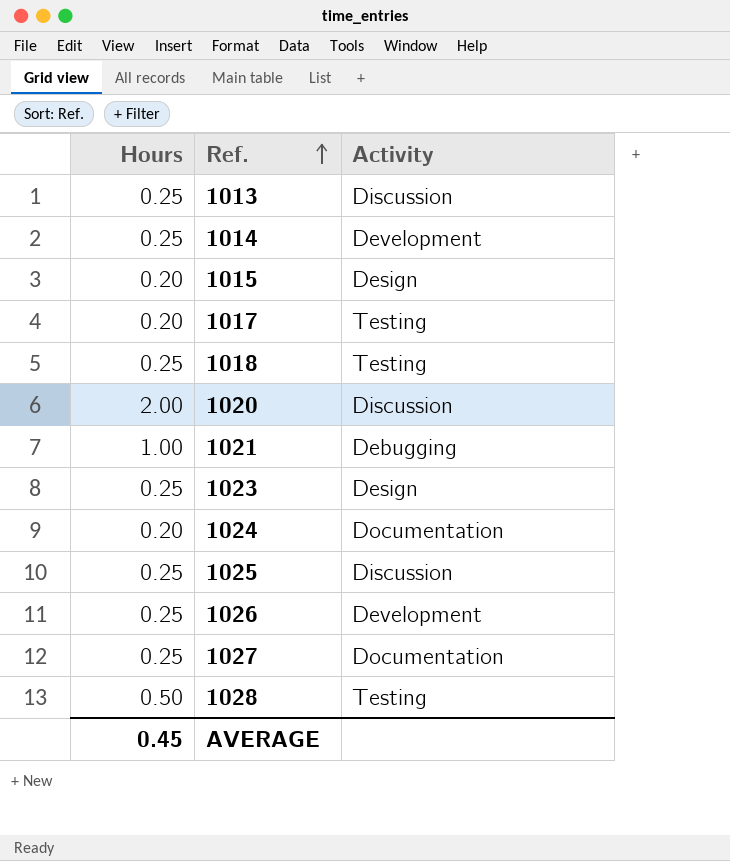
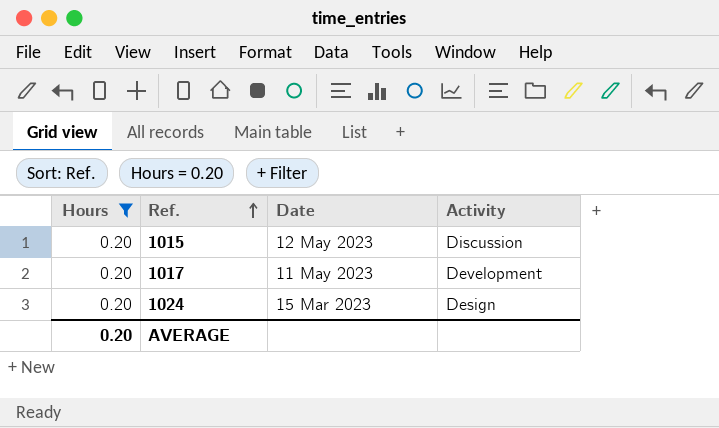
filter: none -> Hours = 0.20
column Date | position: none -> 3
1015 | Activity: Design -> Discussion
1017 | Activity: Testing -> Development
1024 | Activity: Documentation -> Design
AVERAGE | Hours: 0.45 -> 0.20

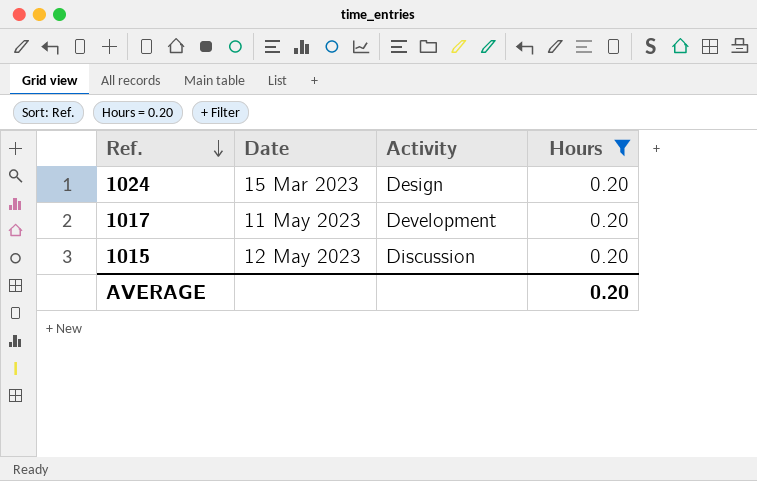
row order: Ref. ascending -> Ref. descending
column Hours | position: 1 -> 4

